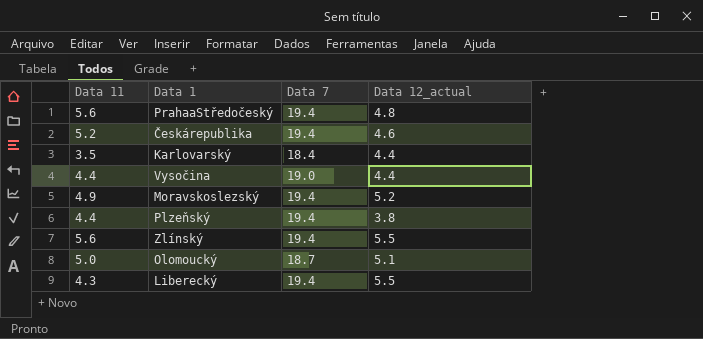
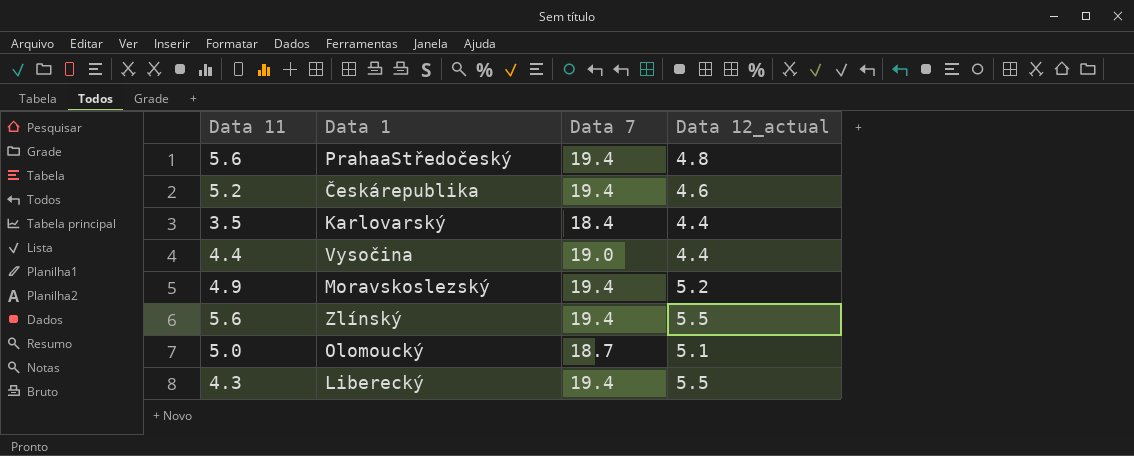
row Plzeňský: 4.4 | 19.4 | 3.8 -> none

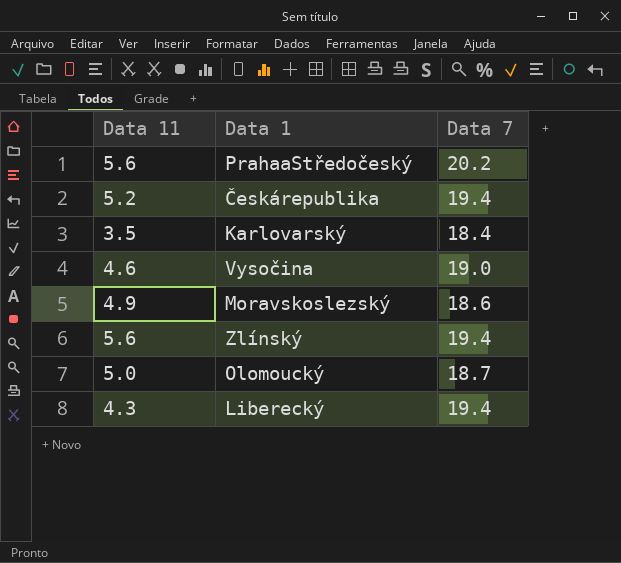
column Data 12_actual | position: 4 -> none
PrahaaStředočeský | Data 7: 19.4 -> 20.2
Vysočina | Data 11: 4.4 -> 4.6
Moravskoslezský | Data 7: 19.4 -> 18.6

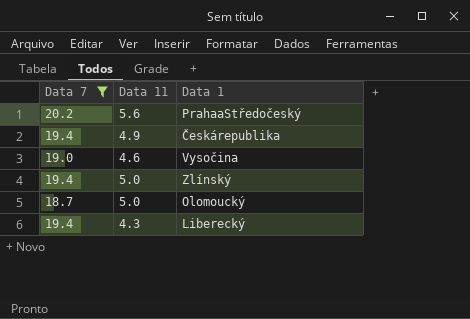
filter: none -> Data 7 >= 18.7
column Data 7 | position: 3 -> 1
Českárepublika | Data 11: 5.2 -> 4.9
Zlínský | Data 11: 5.6 -> 5.0

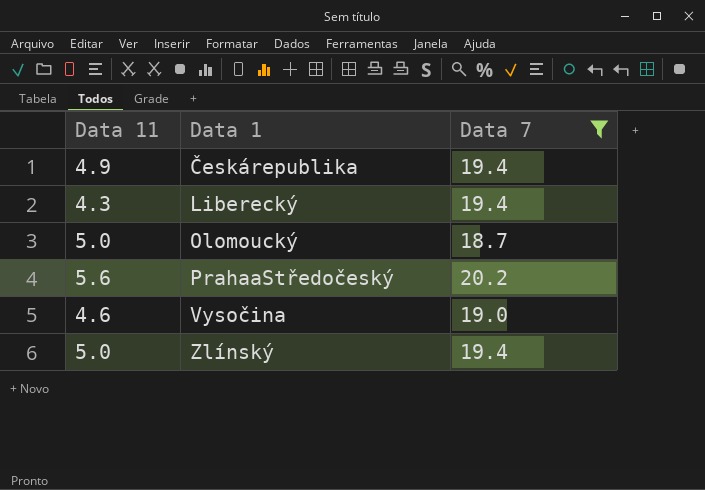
row order: none -> Data 1 ascending
column Data 7 | position: 1 -> 3

